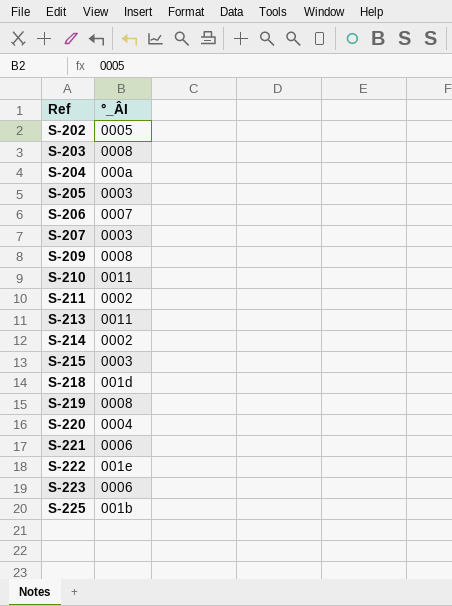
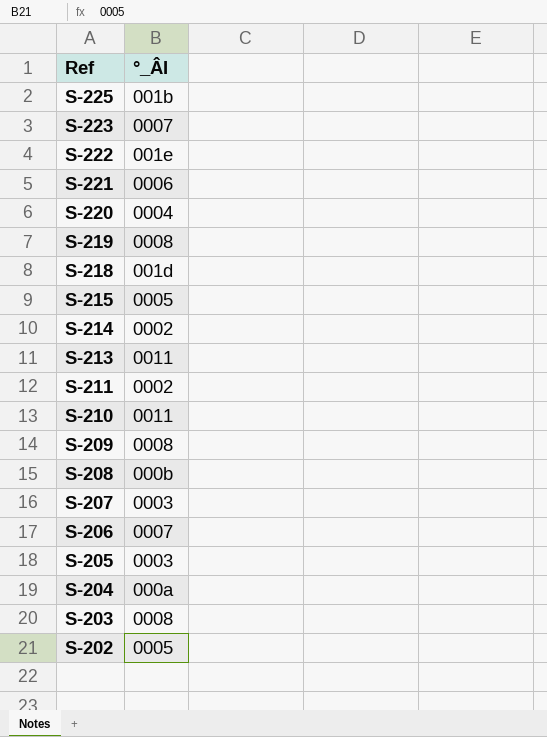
row order: Ref ascending -> Ref descending
S-223 | °_ÂI: 0006 -> 0007
S-215 | °_ÂI: 0003 -> 0005
row S-208: none -> 000b

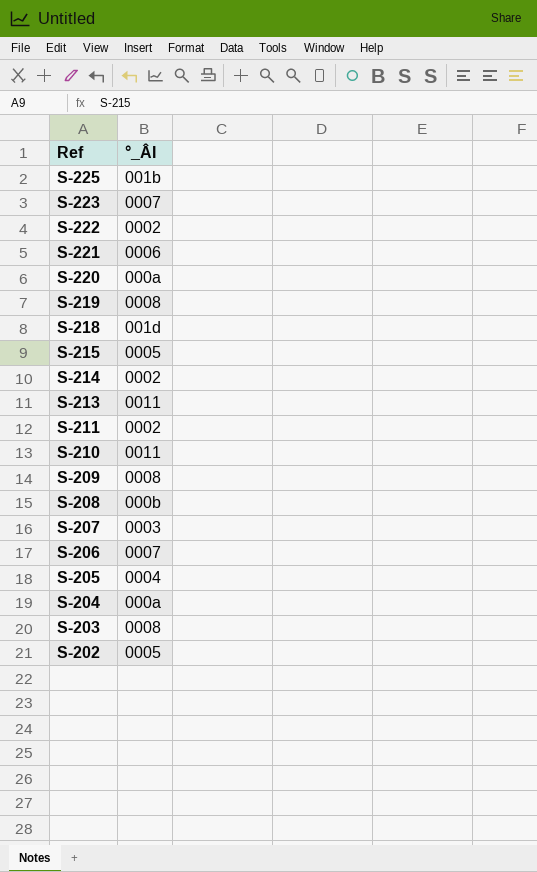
S-222 | °_ÂI: 001e -> 0002
S-220 | °_ÂI: 0004 -> 000a
S-205 | °_ÂI: 0003 -> 0004

